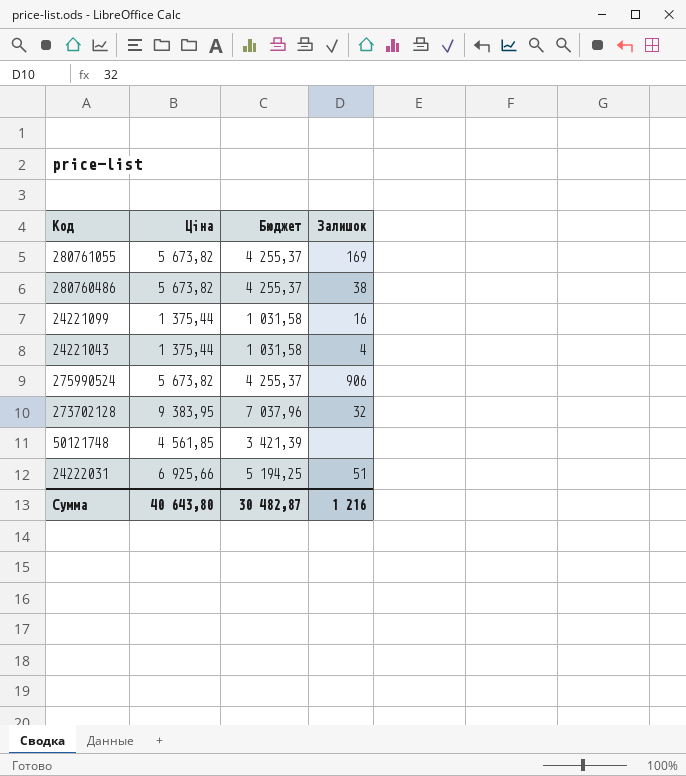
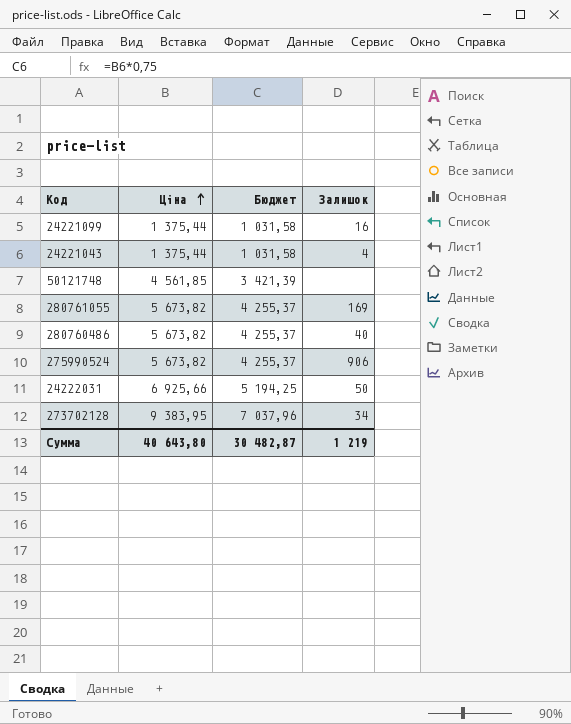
row order: none -> Ціна ascending
280760486 | Залишок: 38 -> 40
24222031 | Залишок: 51 -> 50
273702128 | Залишок: 32 -> 34
Сумма | Залишок: 1 216 -> 1 219

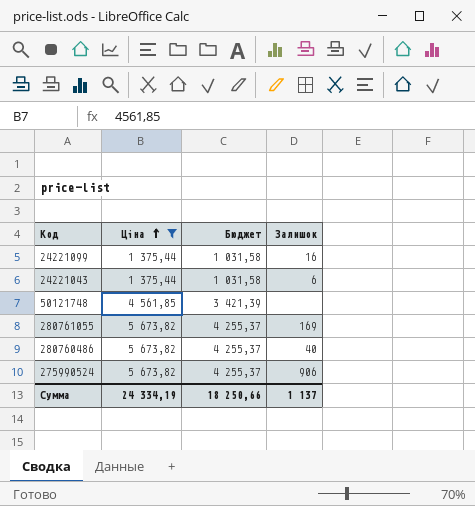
filter: none -> Ціна <= 5 673,82
24221043 | Залишок: 4 -> 6
Сумма | Ціна: 40 643,80 -> 24 334,19
Сумма | Бюджет: 30 482,87 -> 18 250,66
Сумма | Залишок: 1 219 -> 1 137

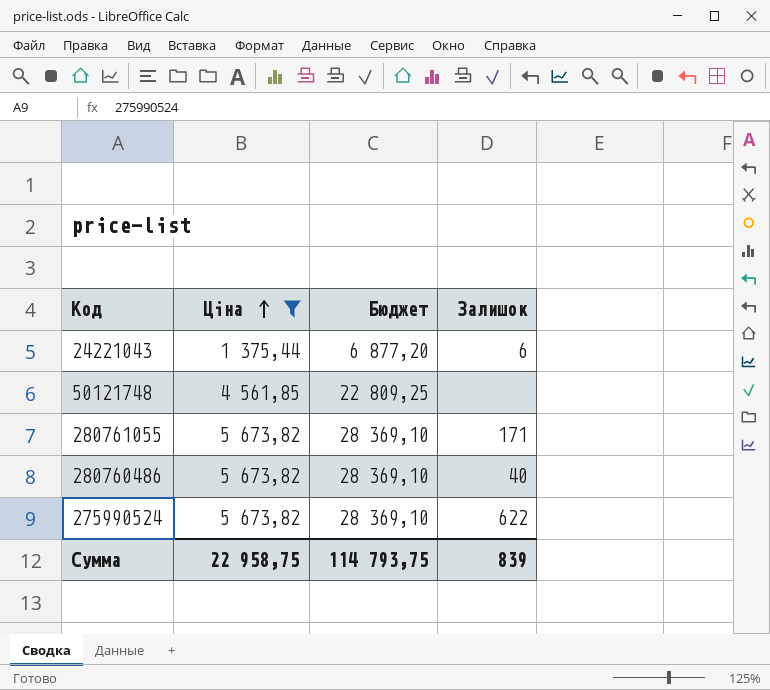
column Бюджет | formula: [Ціна] * 0,75 -> [Ціна] * 5
row 24221099: 1 375,44 | 1 031,58 | 16 -> none
280761055 | Залишок: 169 -> 171
275990524 | Залишок: 906 -> 622
Сумма | Ціна: 24 334,19 -> 22 958,75
Сумма | Бюджет: 18 250,66 -> 114 793,75
Сумма | Залишок: 1 137 -> 839

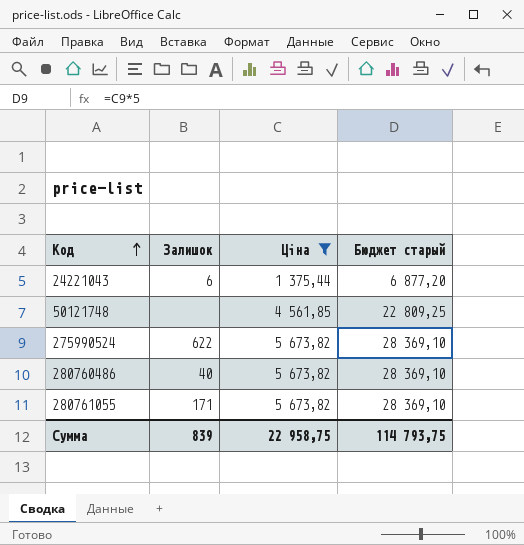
row order: Ціна ascending -> Код ascending
column Залишок | position: 4 -> 2
column name: Бюджет -> Бюджет старый

